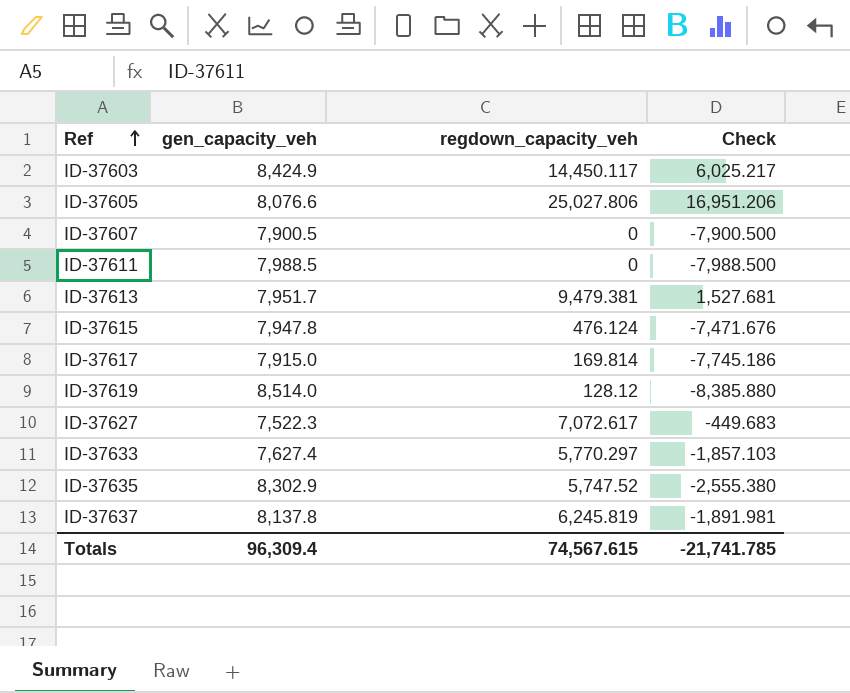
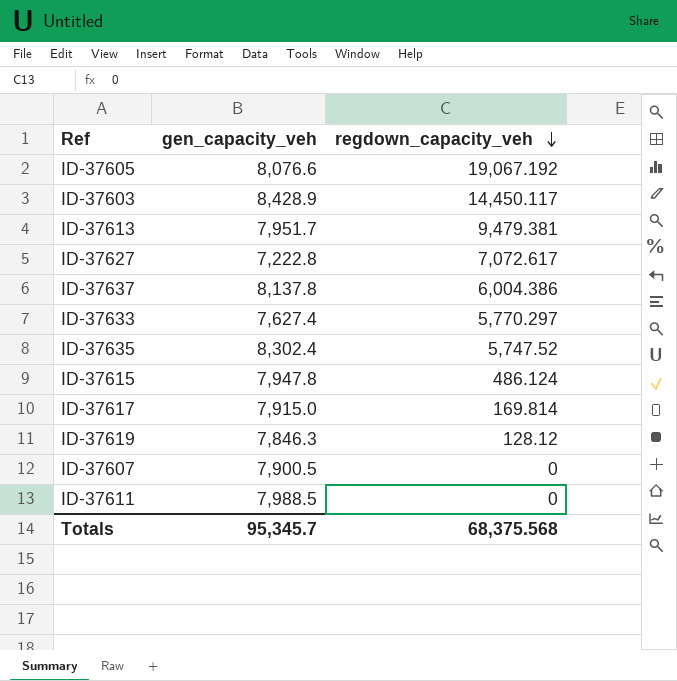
row order: Ref ascending -> regdown_capacity_veh descending
column Check | formula: [regdown_capacity_veh] - [gen_capacity_veh] -> none
ID-37605 | regdown_capacity_veh: 25,027.806 -> 19,067.192
ID-37603 | gen_capacity_veh: 8,424.9 -> 8,428.9
ID-37627 | gen_capacity_veh: 7,522.3 -> 7,222.8
ID-37637 | regdown_capacity_veh: 6,245.819 -> 6,004.386
ID-37635 | gen_capacity_veh: 8,302.9 -> 8,302.4
ID-37615 | regdown_capacity_veh: 476.124 -> 486.124
ID-37619 | gen_capacity_veh: 8,514.0 -> 7,846.3
Totals | gen_capacity_veh: 96,309.4 -> 95,345.7
Totals | regdown_capacity_veh: 74,567.615 -> 68,375.568

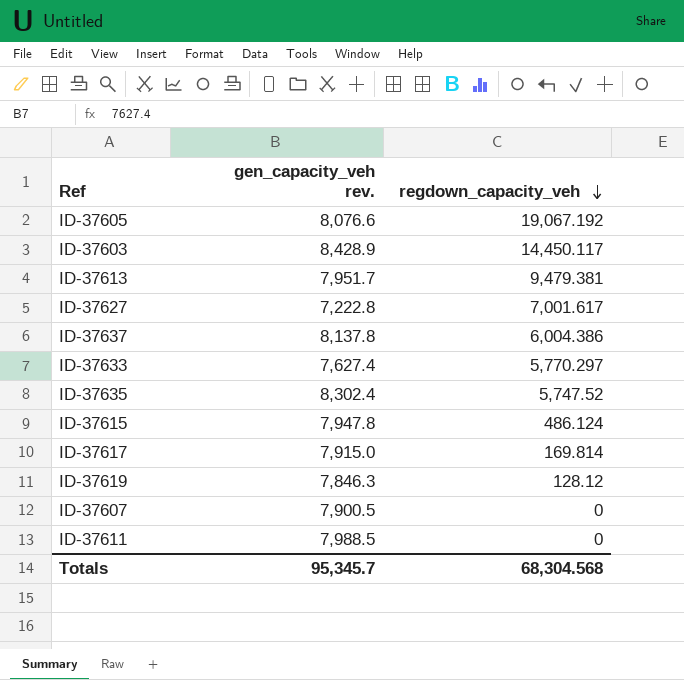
column name: gen_capacity_veh -> gen_capacity_veh rev.
ID-37627 | regdown_capacity_veh: 7,072.617 -> 7,001.617
Totals | regdown_capacity_veh: 68,375.568 -> 68,304.568

